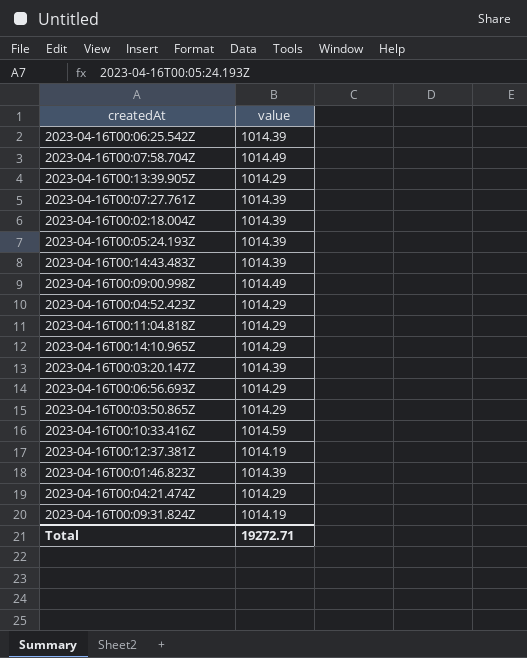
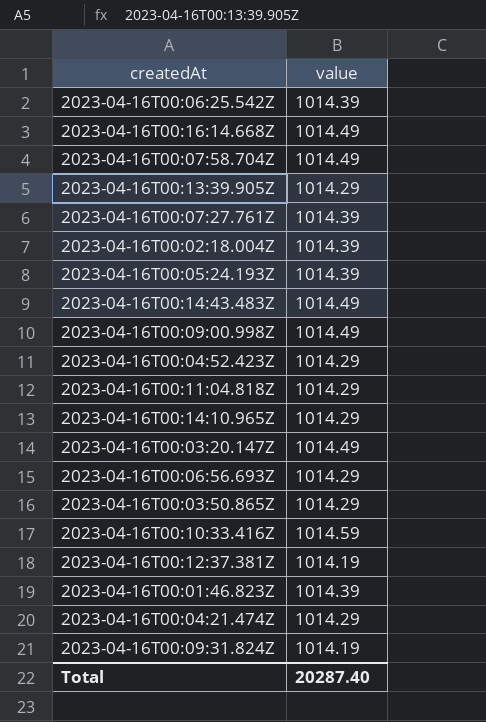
row 2023-04-16T00:16:14.668Z: none -> 1014.49
2023-04-16T00:14:43.483Z | value: 1014.39 -> 1014.49
2023-04-16T00:03:20.147Z | value: 1014.39 -> 1014.49
Total | value: 19272.71 -> 20287.40

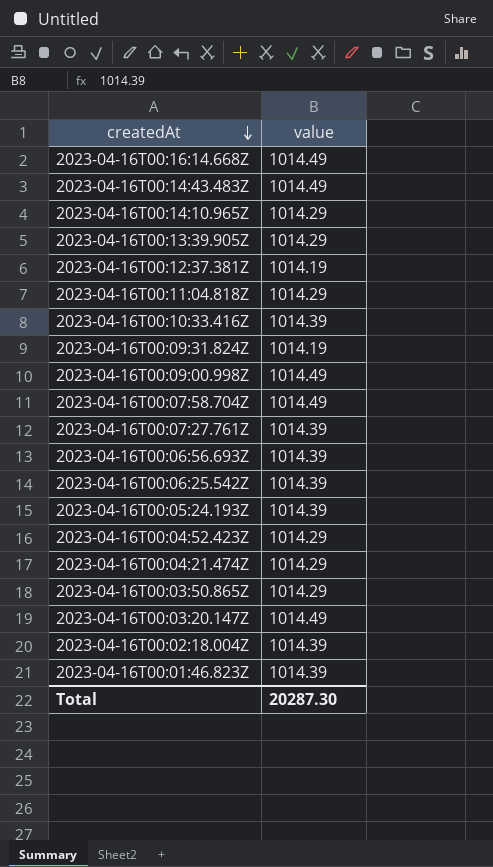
row order: none -> createdAt descending
2023-04-16T00:10:33.416Z | value: 1014.59 -> 1014.39
2023-04-16T00:06:56.693Z | value: 1014.29 -> 1014.39
Total | value: 20287.40 -> 20287.30

